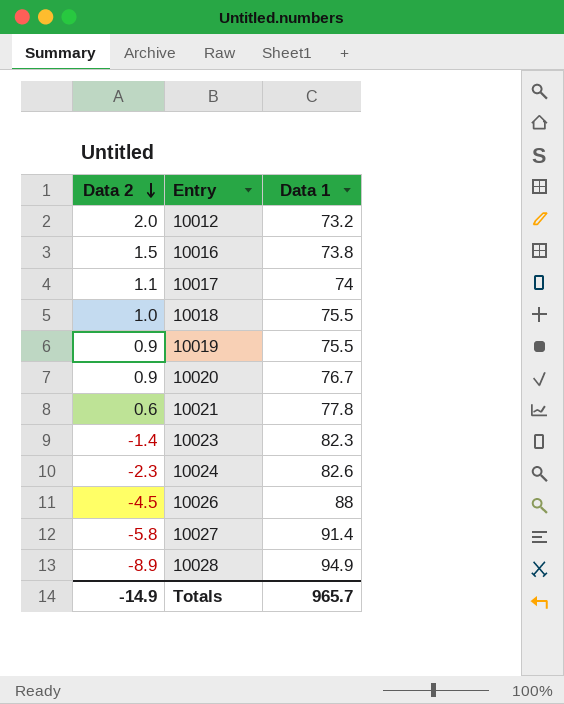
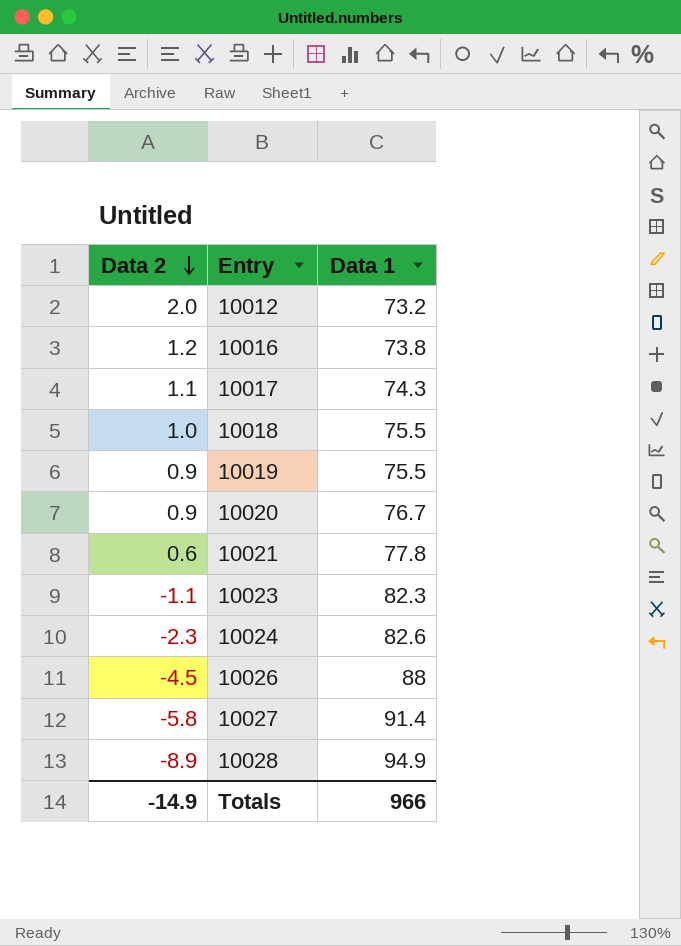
10016 | Data 2: 1.5 -> 1.2
10017 | Data 1: 74 -> 74.3
10023 | Data 2: -1.4 -> -1.1
Totals | Data 1: 965.7 -> 966

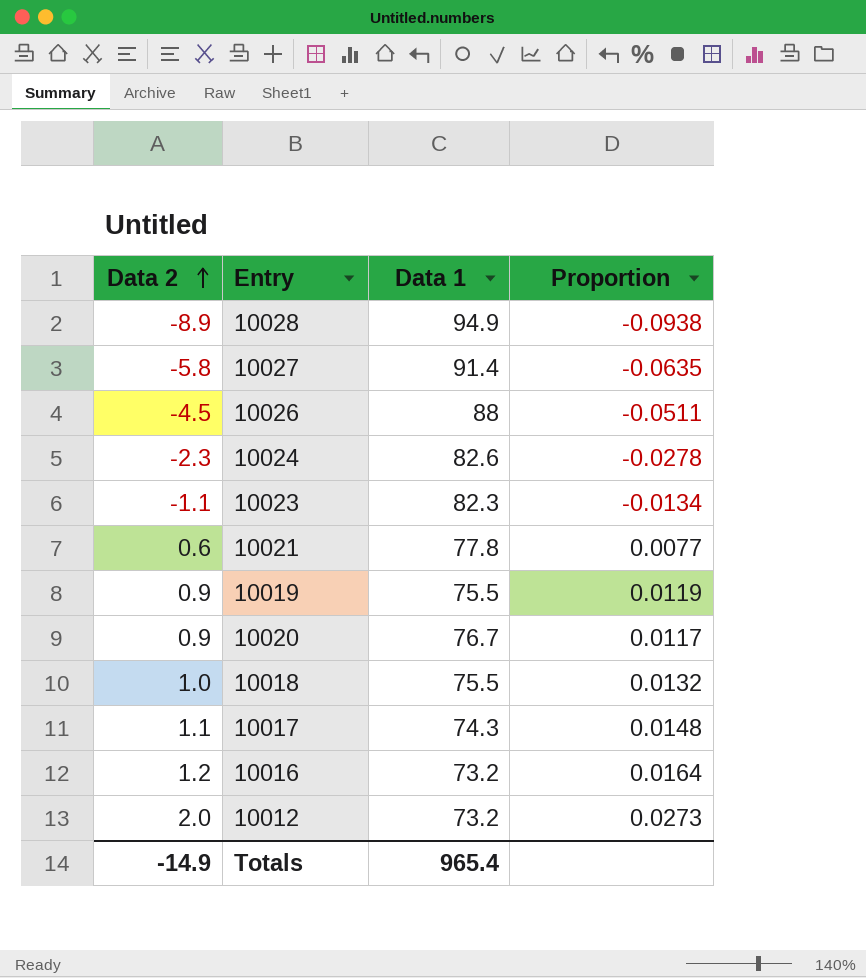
row order: Data 2 descending -> Data 2 ascending
column Proportion | formula: none -> [Data 2] / [Data 1]
10016 | Data 1: 73.8 -> 73.2
Totals | Data 1: 966 -> 965.4

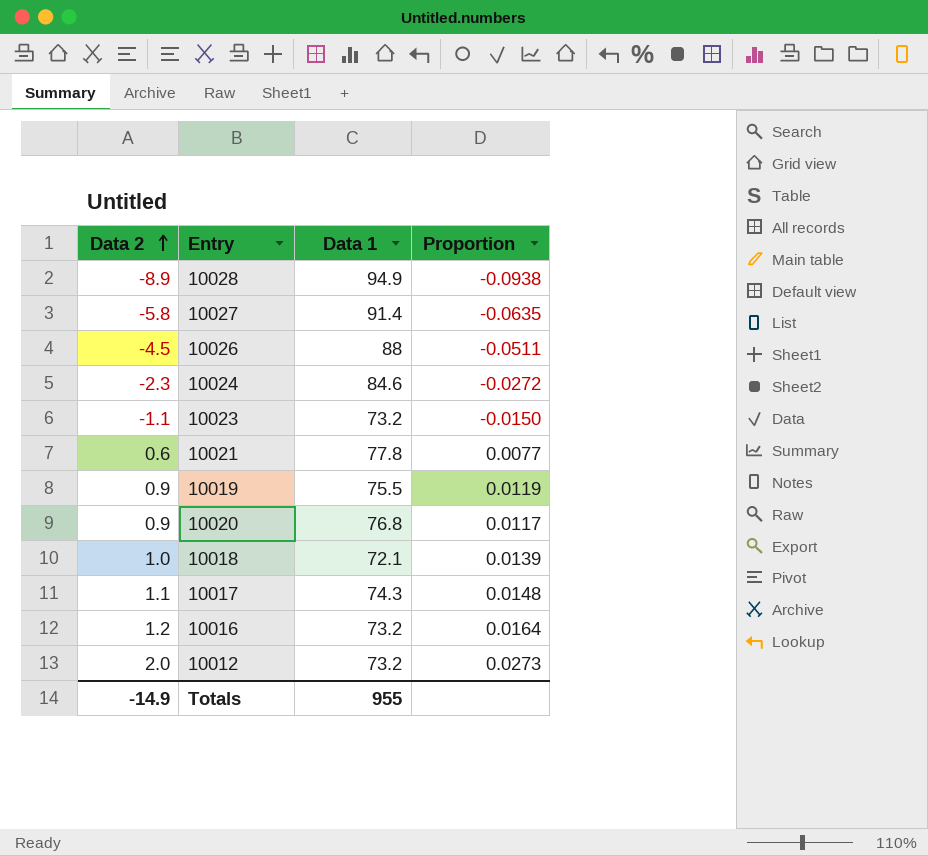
10024 | Data 1: 82.6 -> 84.6
10024 | Proportion: -0.0278 -> -0.0272
10023 | Data 1: 82.3 -> 73.2
10023 | Proportion: -0.0134 -> -0.0150
10020 | Data 1: 76.7 -> 76.8
10018 | Data 1: 75.5 -> 72.1
10018 | Proportion: 0.0132 -> 0.0139
Totals | Data 1: 965.4 -> 955

